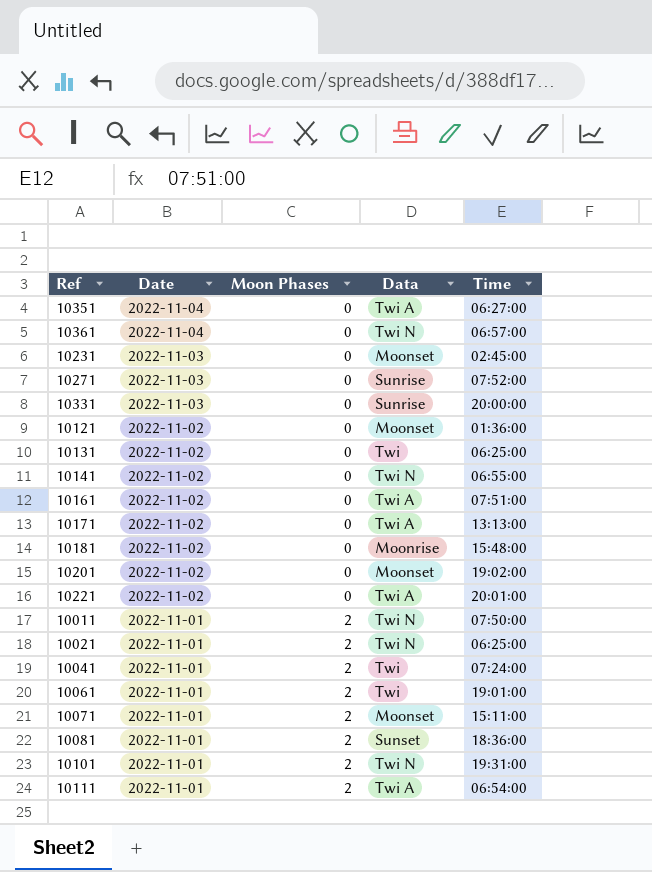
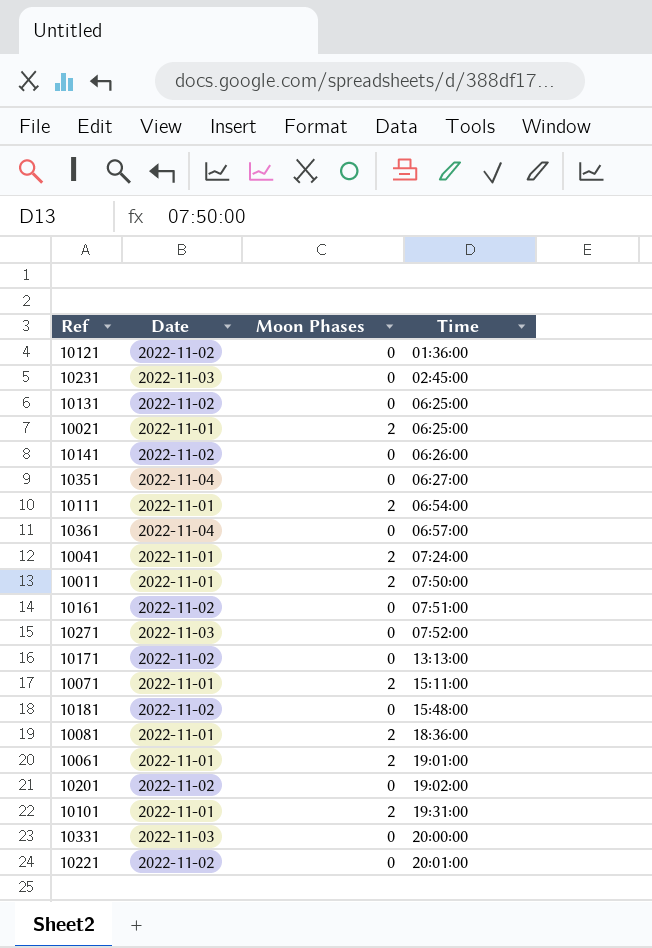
row order: Date descending -> Time ascending
column Data | position: 4 -> none
10141 | Time: 06:55:00 -> 06:26:00

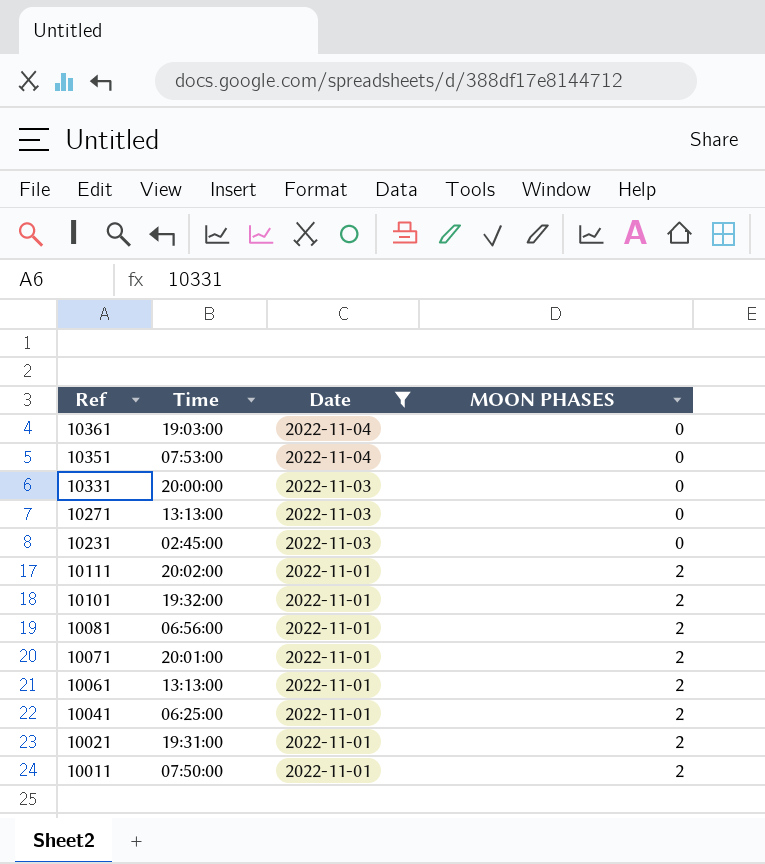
filter: none -> Date != 2022-11-02
row order: Time ascending -> Ref descending
column Time | position: 4 -> 2
column name: Moon Phases -> MOON PHASES
10361 | Time: 06:57:00 -> 19:03:00
10351 | Time: 06:27:00 -> 07:53:00
10271 | Time: 07:52:00 -> 13:13:00
10111 | Time: 06:54:00 -> 20:02:00
10101 | Time: 19:31:00 -> 19:32:00
10081 | Time: 18:36:00 -> 06:56:00
10071 | Time: 15:11:00 -> 20:01:00
10061 | Time: 19:01:00 -> 13:13:00
10041 | Time: 07:24:00 -> 06:25:00
10021 | Time: 06:25:00 -> 19:31:00

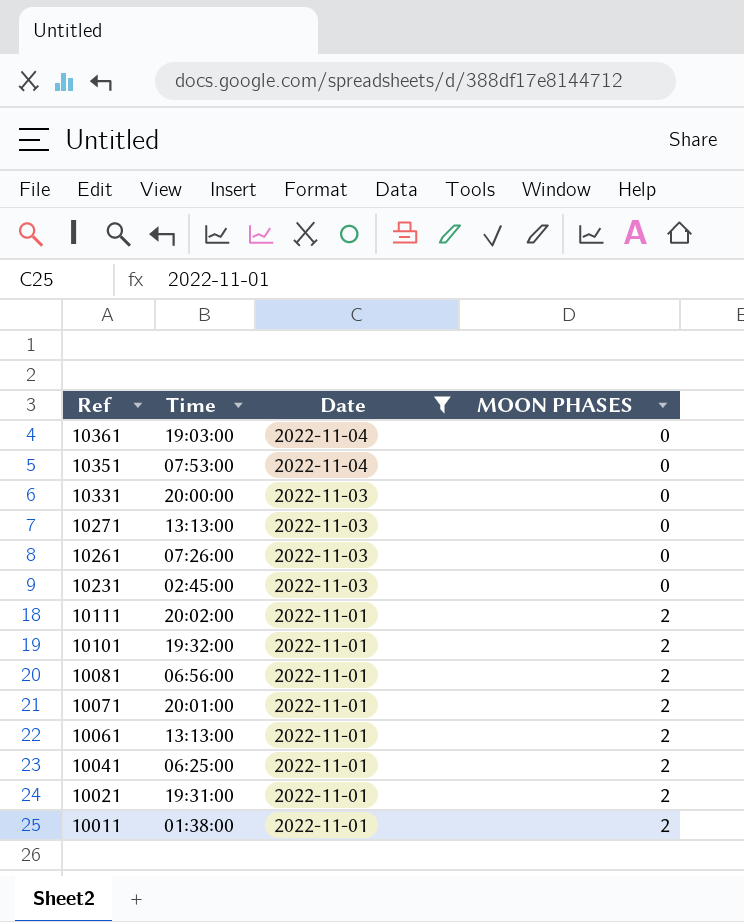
row 10261: none -> 07:26:00 | 2022-11-03 | 0
10011 | Time: 07:50:00 -> 01:38:00

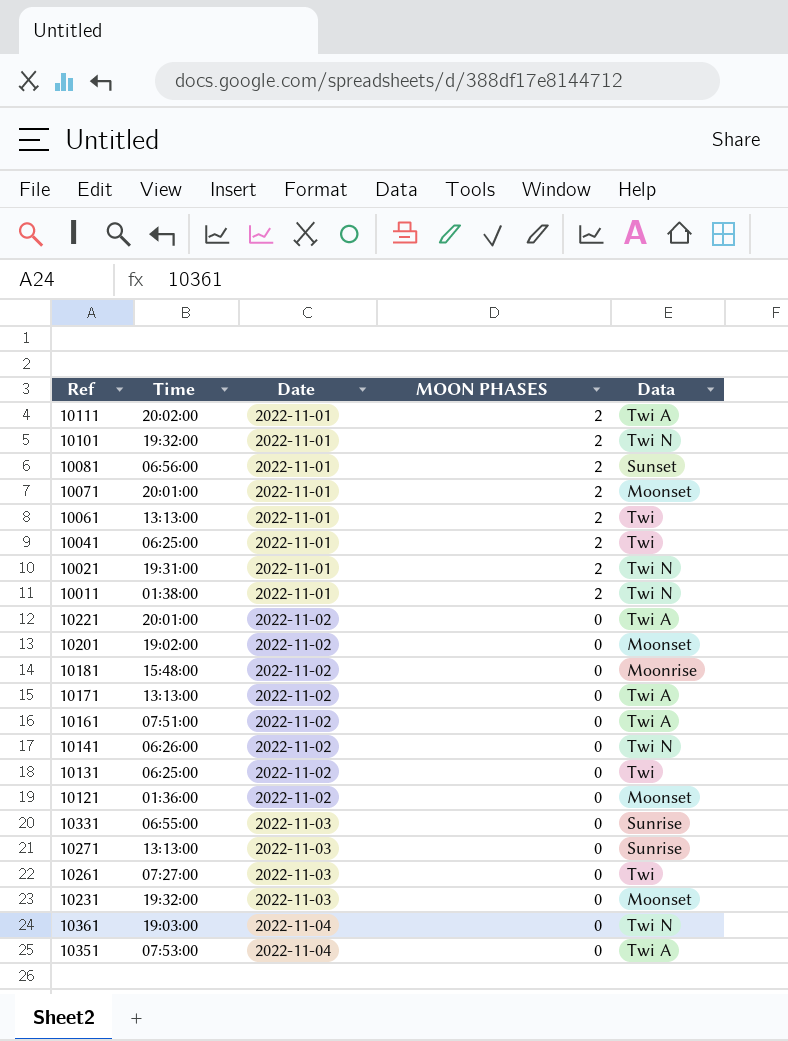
filter: Date != 2022-11-02 -> none
row order: Ref descending -> Date ascending
column Data | position: none -> 5
10331 | Time: 20:00:00 -> 06:55:00
10261 | Time: 07:26:00 -> 07:27:00
10231 | Time: 02:45:00 -> 19:32:00

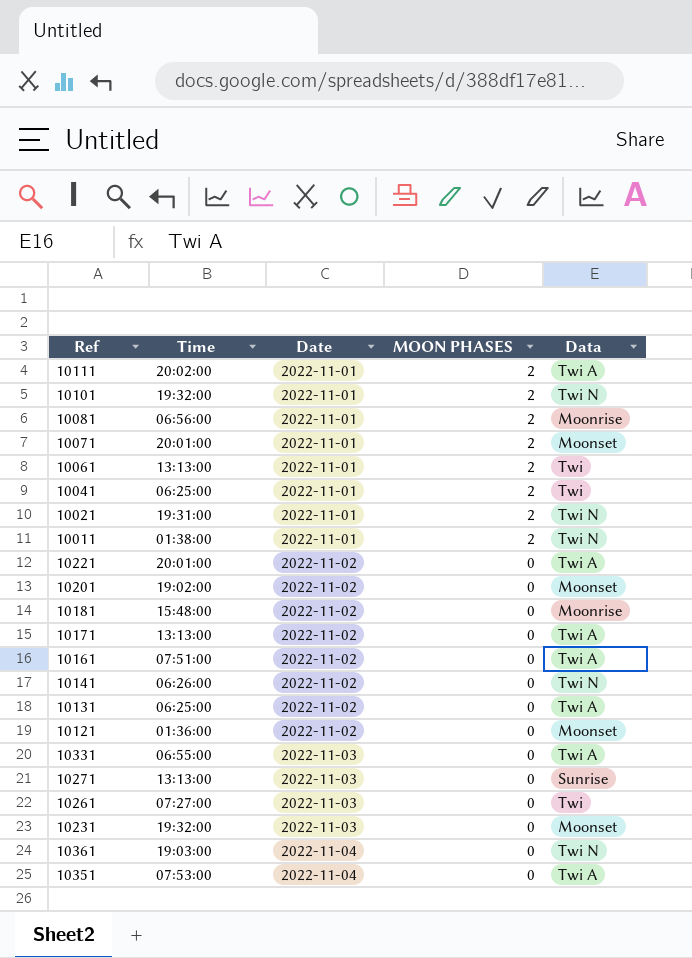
10081 | Data: Sunset -> Moonrise
10131 | Data: Twi -> Twi A
10331 | Data: Sunrise -> Twi A

